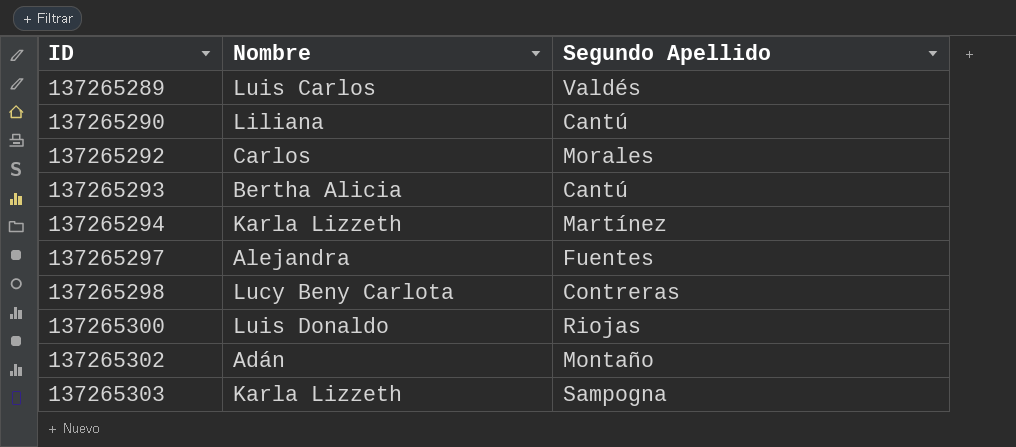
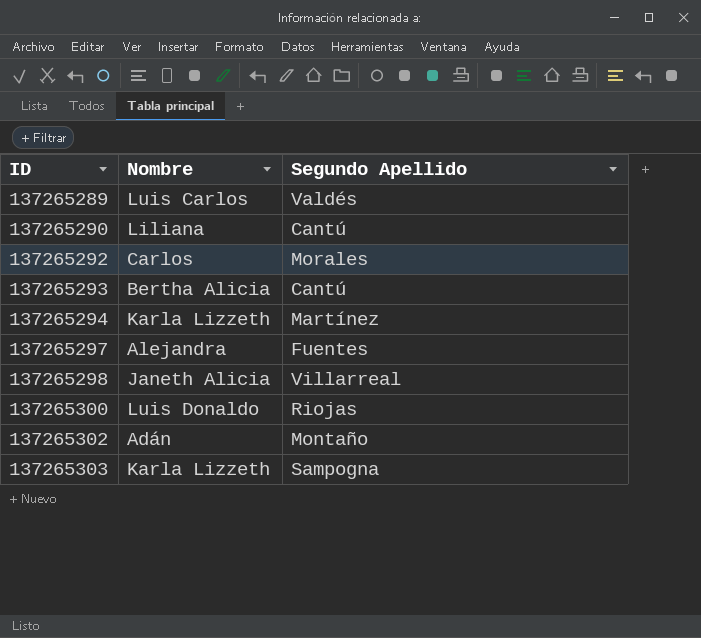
137265298 | Nombre: Lucy Beny Carlota -> Janeth Alicia
137265298 | Segundo Apellido: Contreras -> Villarreal

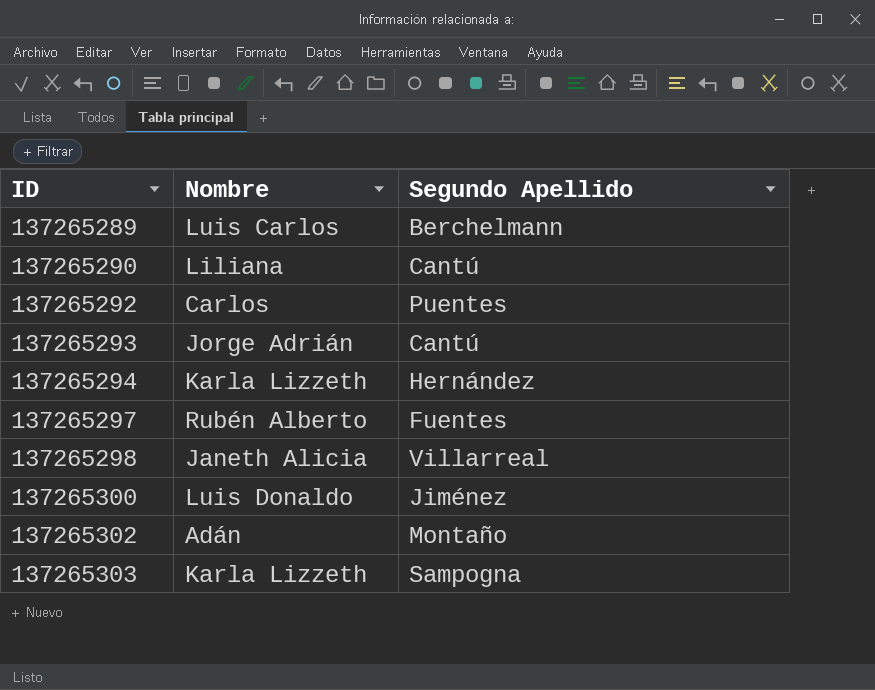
137265289 | Segundo Apellido: Valdés -> Berchelmann
137265292 | Segundo Apellido: Morales -> Puentes
137265293 | Nombre: Bertha Alicia -> Jorge Adrián
137265294 | Segundo Apellido: Martínez -> Hernández
137265297 | Nombre: Alejandra -> Rubén Alberto
137265300 | Segundo Apellido: Riojas -> Jiménez

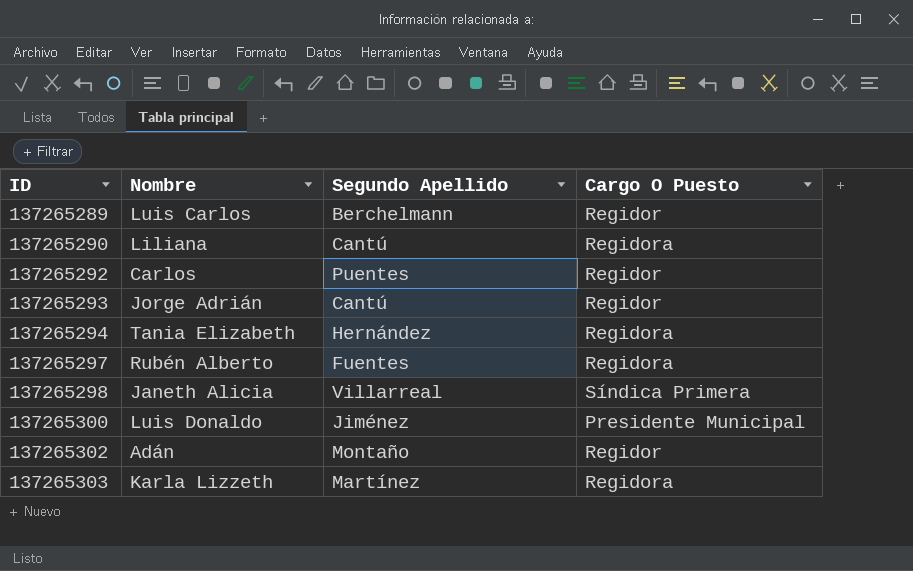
column Cargo O Puesto | position: none -> 4
137265294 | Nombre: Karla Lizzeth -> Tania Elizabeth
137265303 | Segundo Apellido: Sampogna -> Martínez

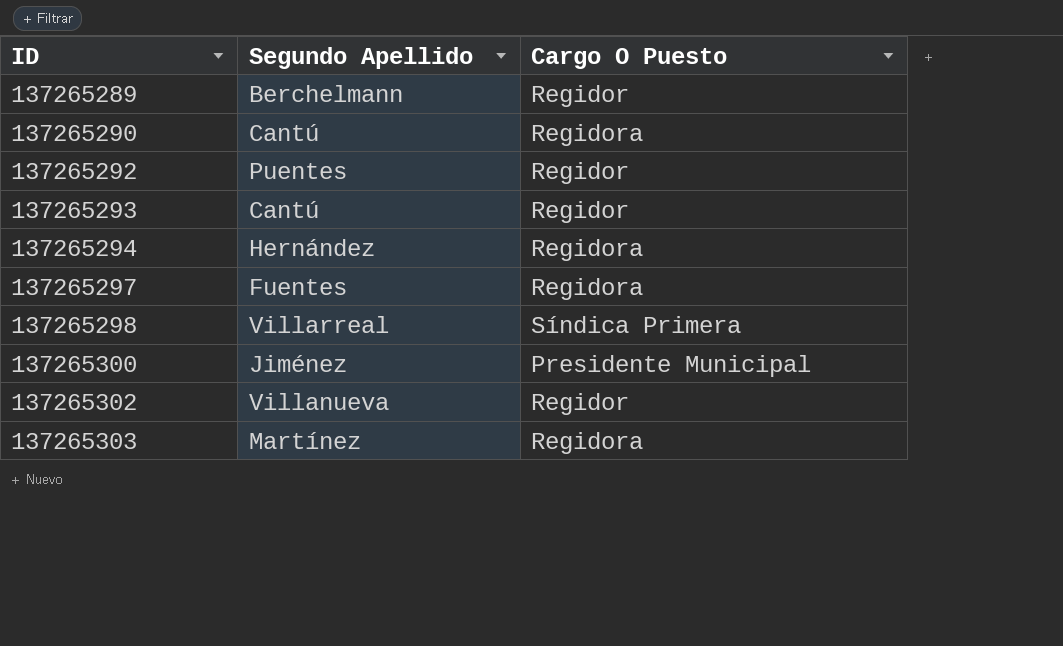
column Nombre | position: 2 -> none
137265302 | Segundo Apellido: Montaño -> Villanueva

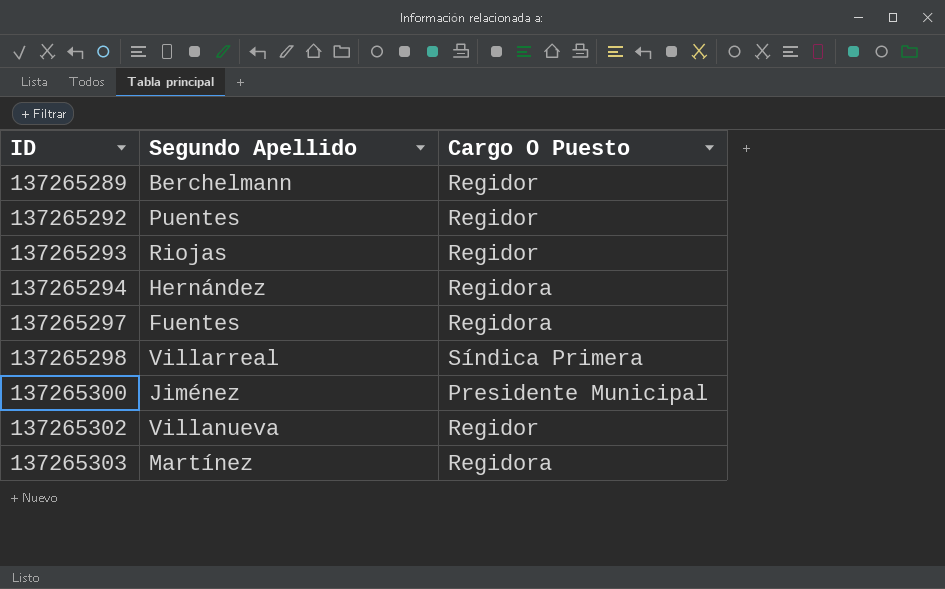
row 137265290: Cantú | Regidora -> none
137265293 | Segundo Apellido: Cantú -> Riojas

